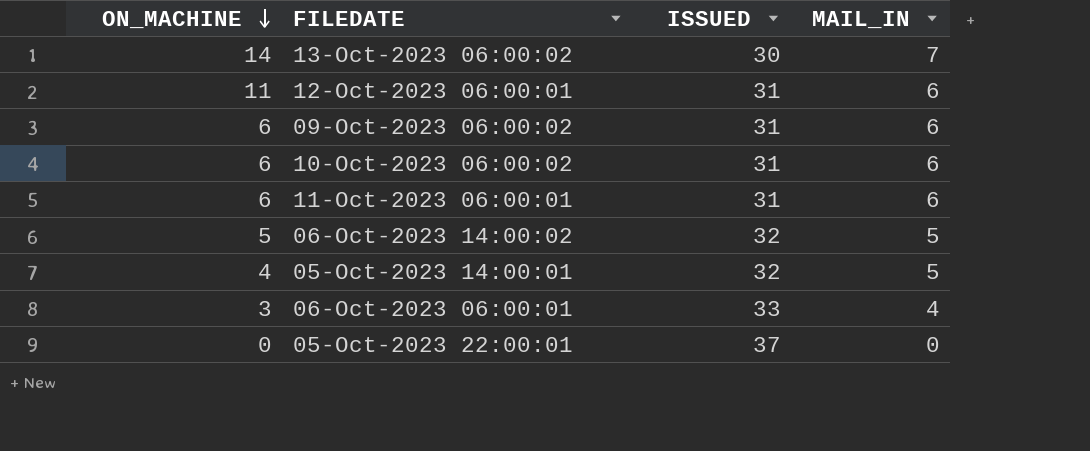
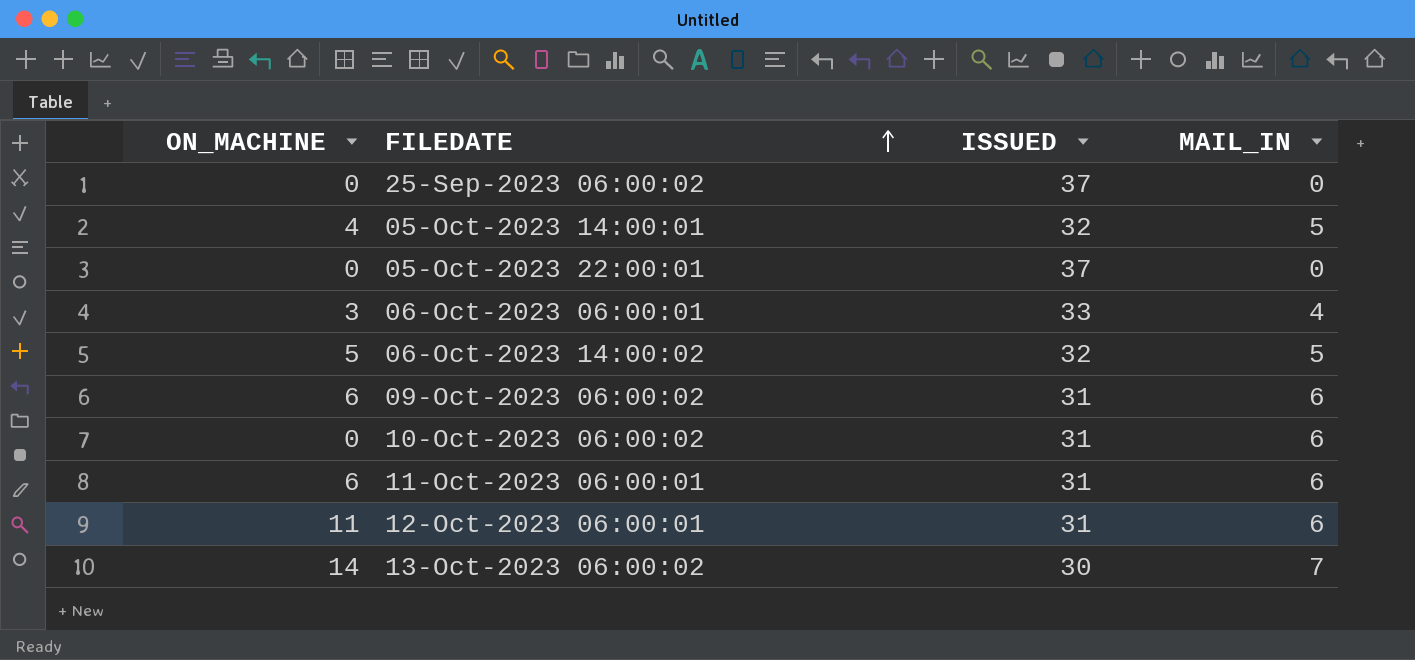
row order: ON_MACHINE descending -> FILEDATE ascending
row 25-Sep-2023 06:00:02: none -> 0 | 37 | 0
10-Oct-2023 06:00:02 | ON_MACHINE: 6 -> 0

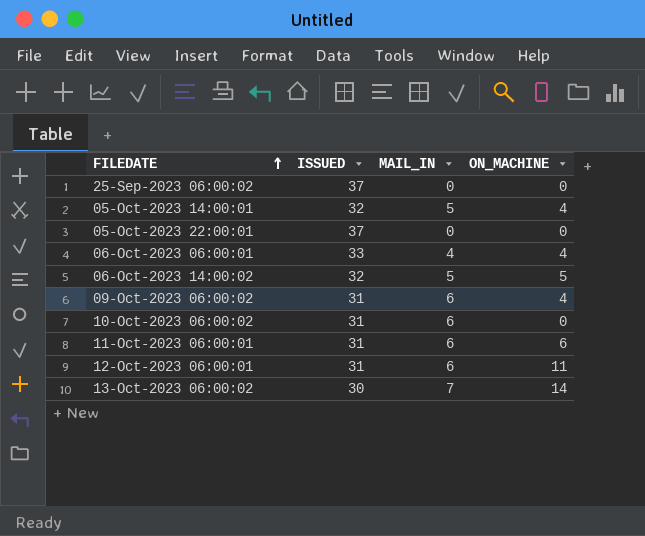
column ON_MACHINE | position: 1 -> 4
06-Oct-2023 06:00:01 | ON_MACHINE: 3 -> 4
09-Oct-2023 06:00:02 | ON_MACHINE: 6 -> 4

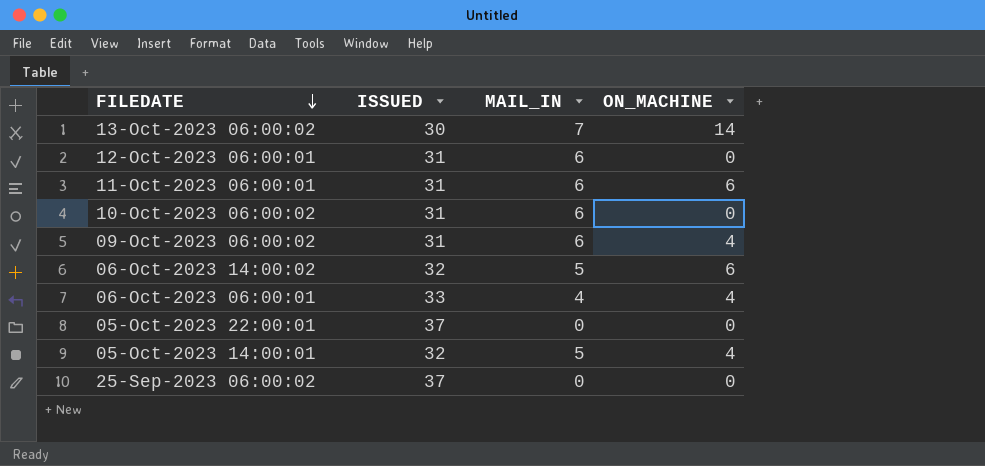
row order: FILEDATE ascending -> FILEDATE descending
12-Oct-2023 06:00:01 | ON_MACHINE: 11 -> 0
06-Oct-2023 14:00:02 | ON_MACHINE: 5 -> 6

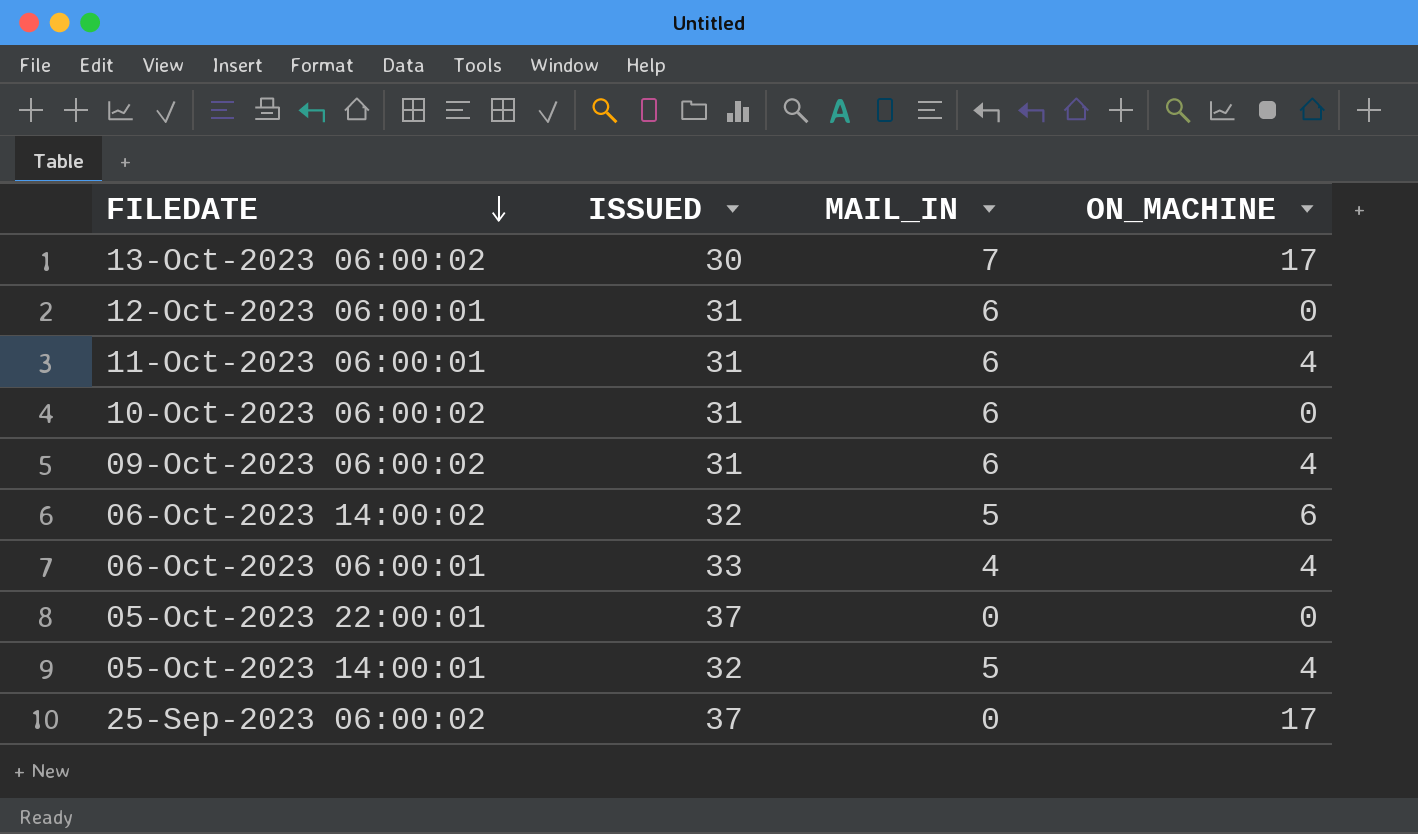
13-Oct-2023 06:00:02 | ON_MACHINE: 14 -> 17
11-Oct-2023 06:00:01 | ON_MACHINE: 6 -> 4
25-Sep-2023 06:00:02 | ON_MACHINE: 0 -> 17

